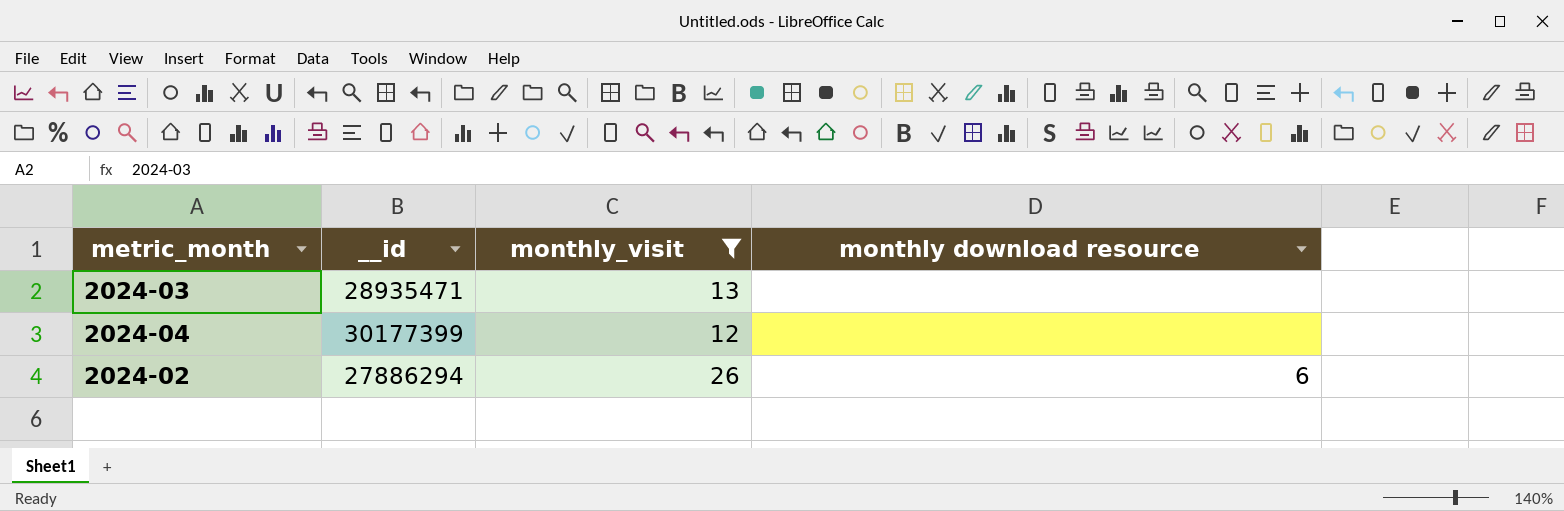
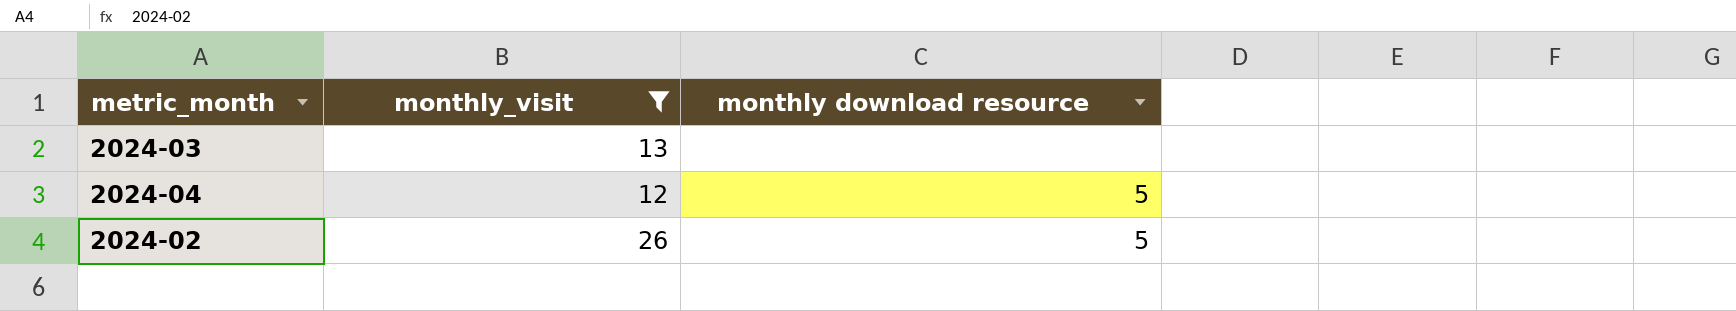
column __id | position: 2 -> none
2024-04 | monthly download resource: none -> 5
2024-02 | monthly download resource: 6 -> 5

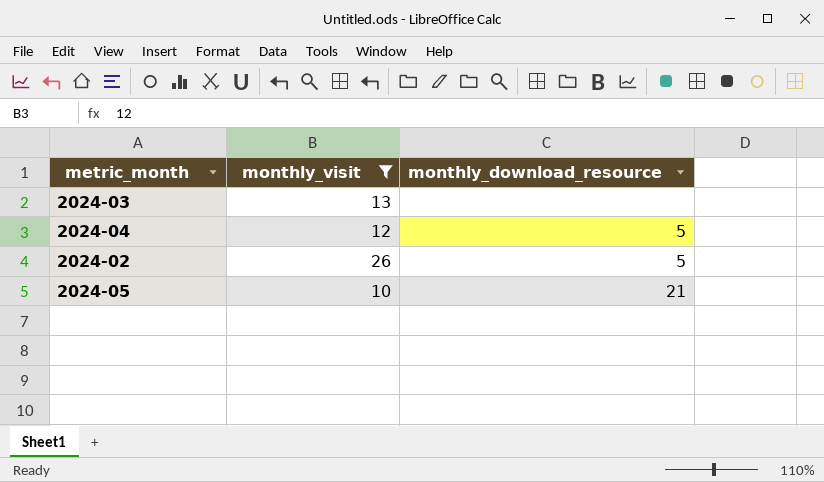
column name: monthly download resource -> monthly_download_resource
row 2024-05: none -> 10 | 21

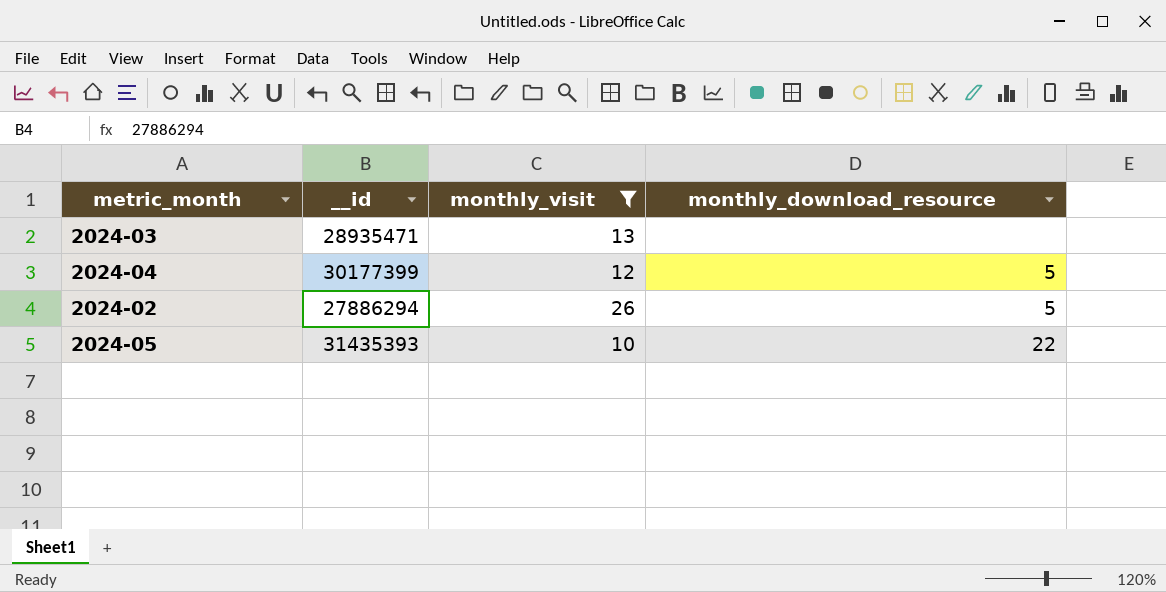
column __id | position: none -> 2
2024-05 | monthly_download_resource: 21 -> 22

